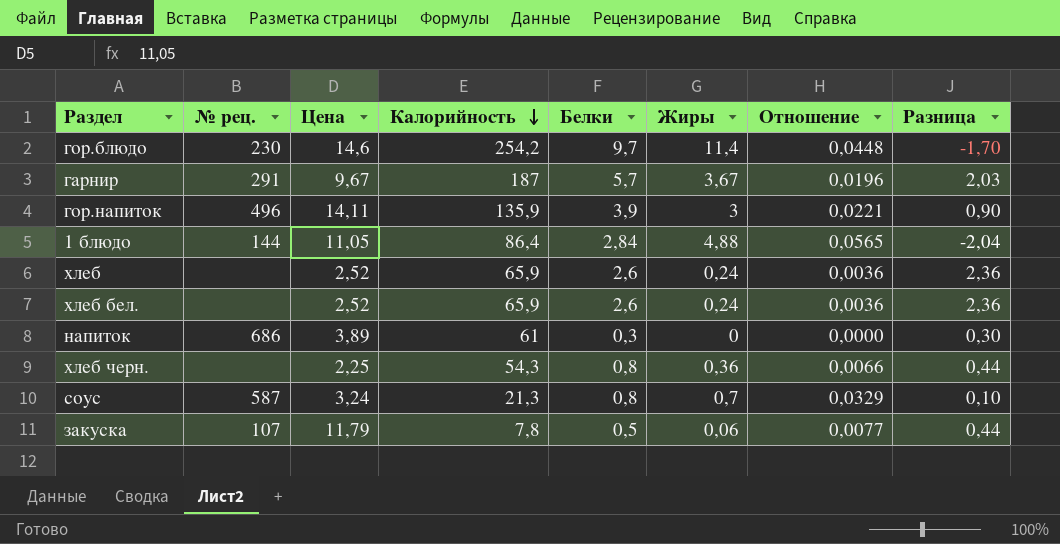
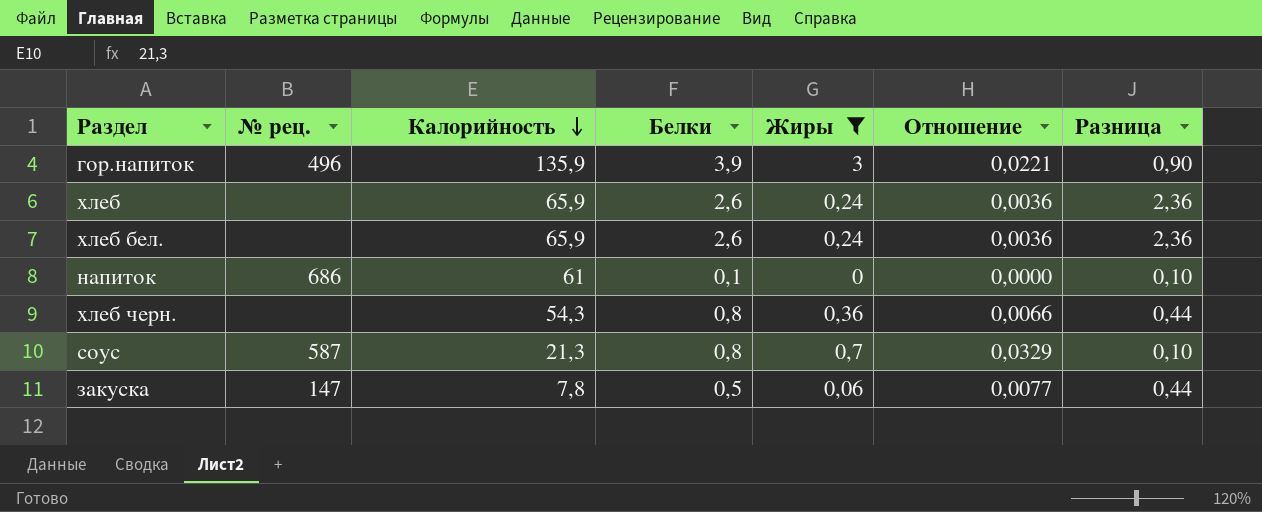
filter: none -> Жиры <= 3
column Цена | position: 3 -> none
напиток | Белки: 0,3 -> 0,1
напиток | Разница: 0,30 -> 0,10
закуска | № рец.: 107 -> 147

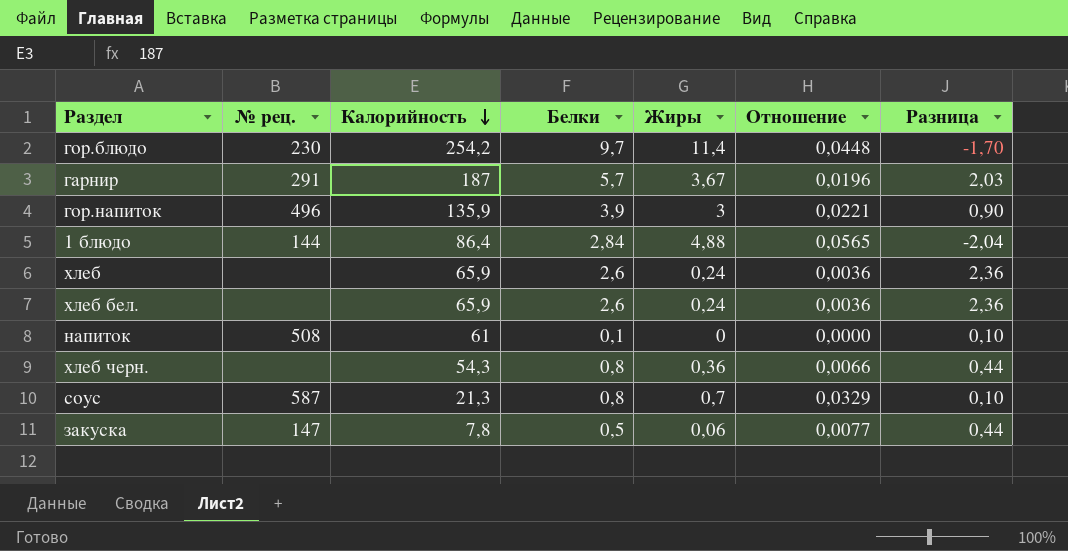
filter: Жиры <= 3 -> none
напиток | № рец.: 686 -> 508

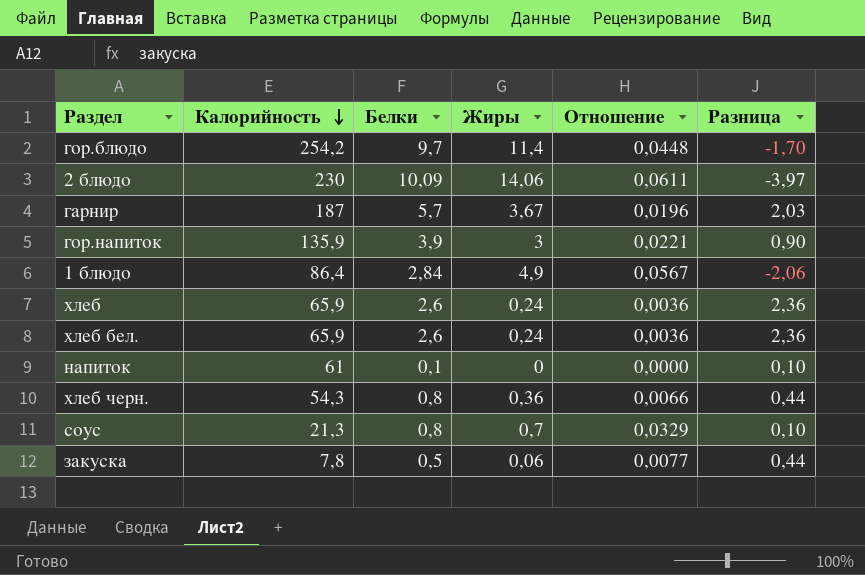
column № рец. | position: 2 -> none
row 2 блюдо: none -> 230 | 10,09 | 14,06 | 0,0611 | -3,97
1 блюдо | Жиры: 4,88 -> 4,9
1 блюдо | Отношение: 0,0565 -> 0,0567
1 блюдо | Разница: -2,04 -> -2,06

